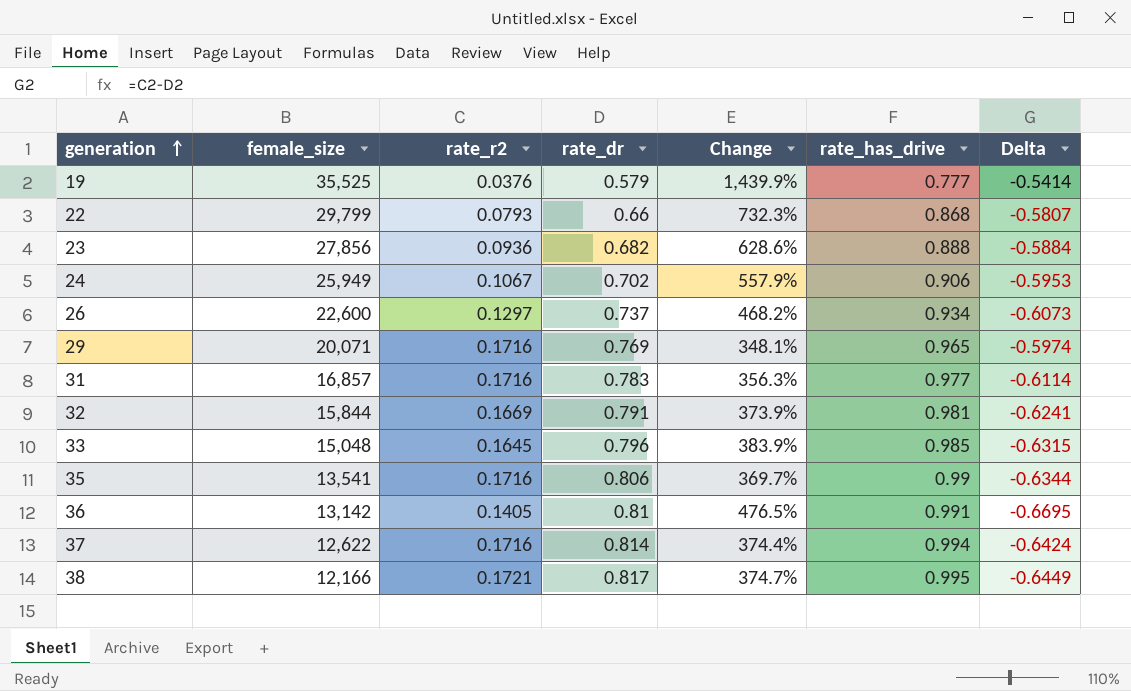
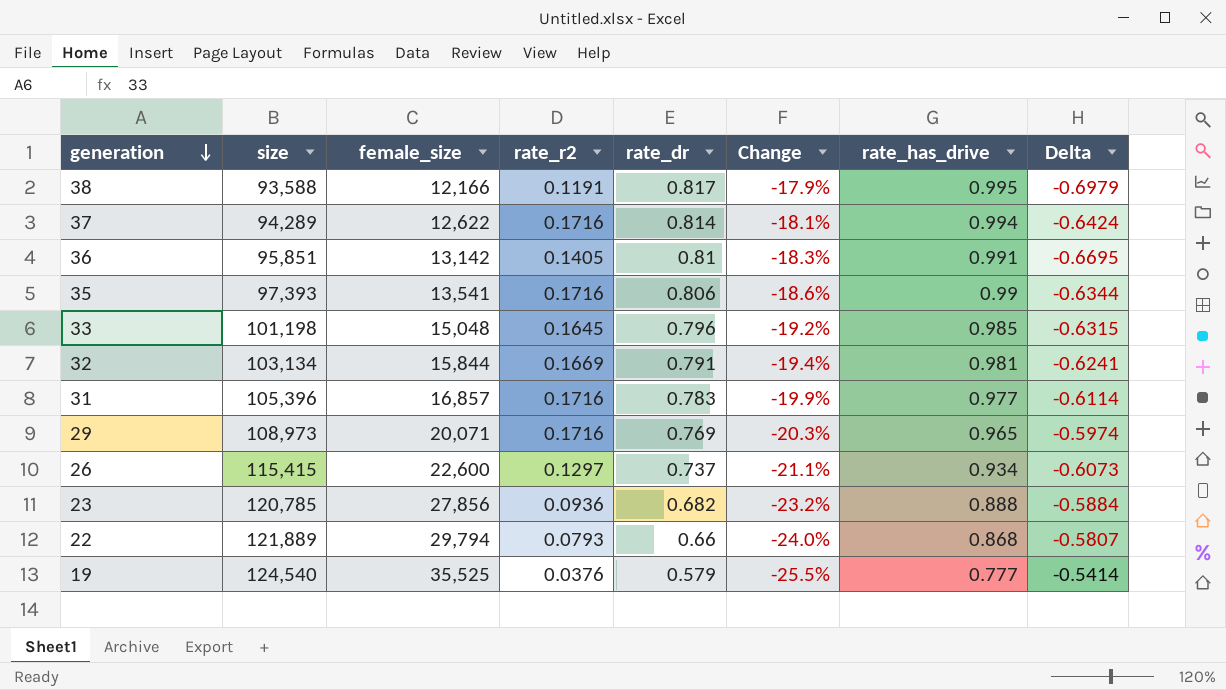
row order: generation ascending -> generation descending
column size | position: none -> 2
column Change | formula: ([rate_dr] - [rate_r2]) / [rate_r2] -> ([rate_dr] - [rate_has_drive]) / [rate_has_drive]
row 24: 25,949 | 0.1067 | 0.702 | 557.9% | 0.906 | -0.5953 -> none
38 | rate_r2: 0.1721 -> 0.1191
38 | Delta: -0.6449 -> -0.6979
22 | female_size: 29,799 -> 29,794

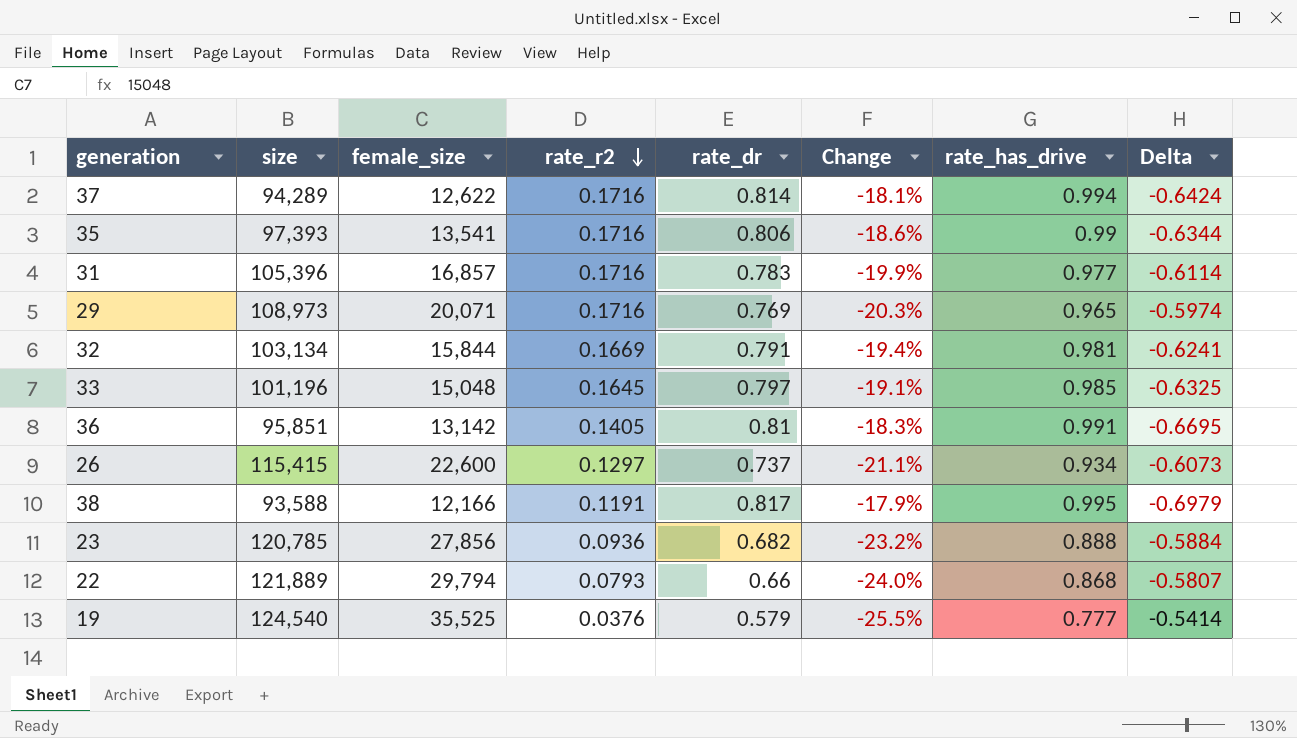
row order: generation descending -> rate_r2 descending
33 | size: 101,198 -> 101,196
33 | rate_dr: 0.796 -> 0.797
33 | Change: -19.2% -> -19.1%
33 | Delta: -0.6315 -> -0.6325

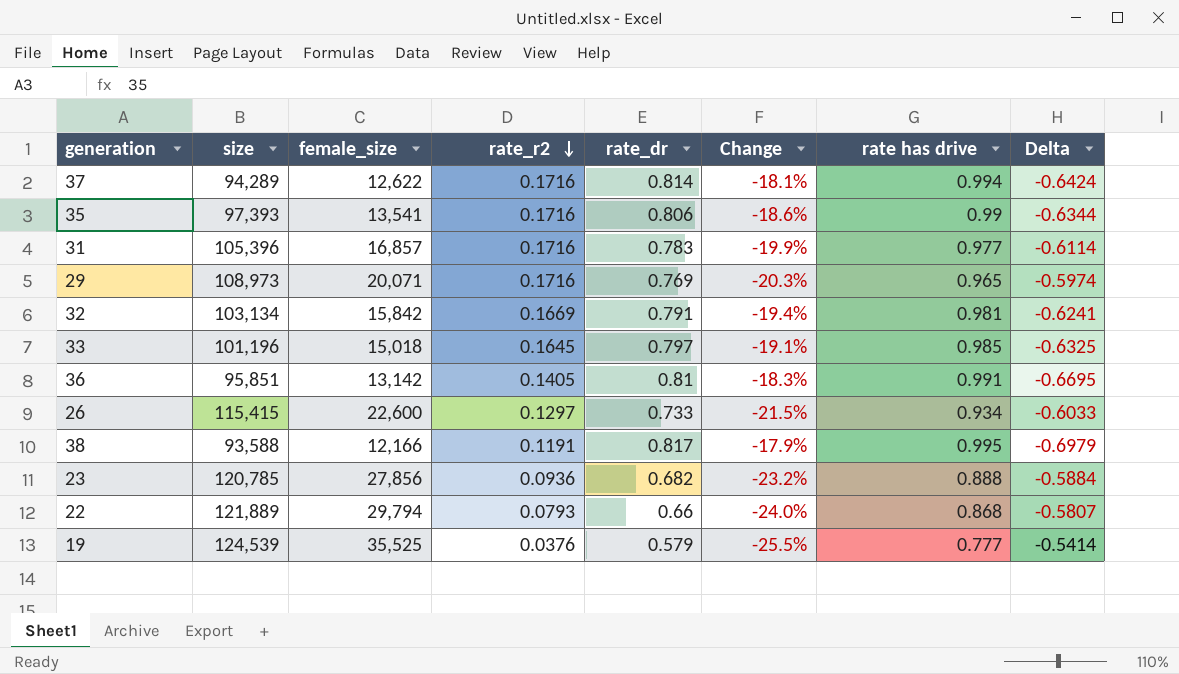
column name: rate_has_drive -> rate has drive
32 | female_size: 15,844 -> 15,842
33 | female_size: 15,048 -> 15,018
26 | rate_dr: 0.737 -> 0.733
26 | Change: -21.1% -> -21.5%
26 | Delta: -0.6073 -> -0.6033
19 | size: 124,540 -> 124,539

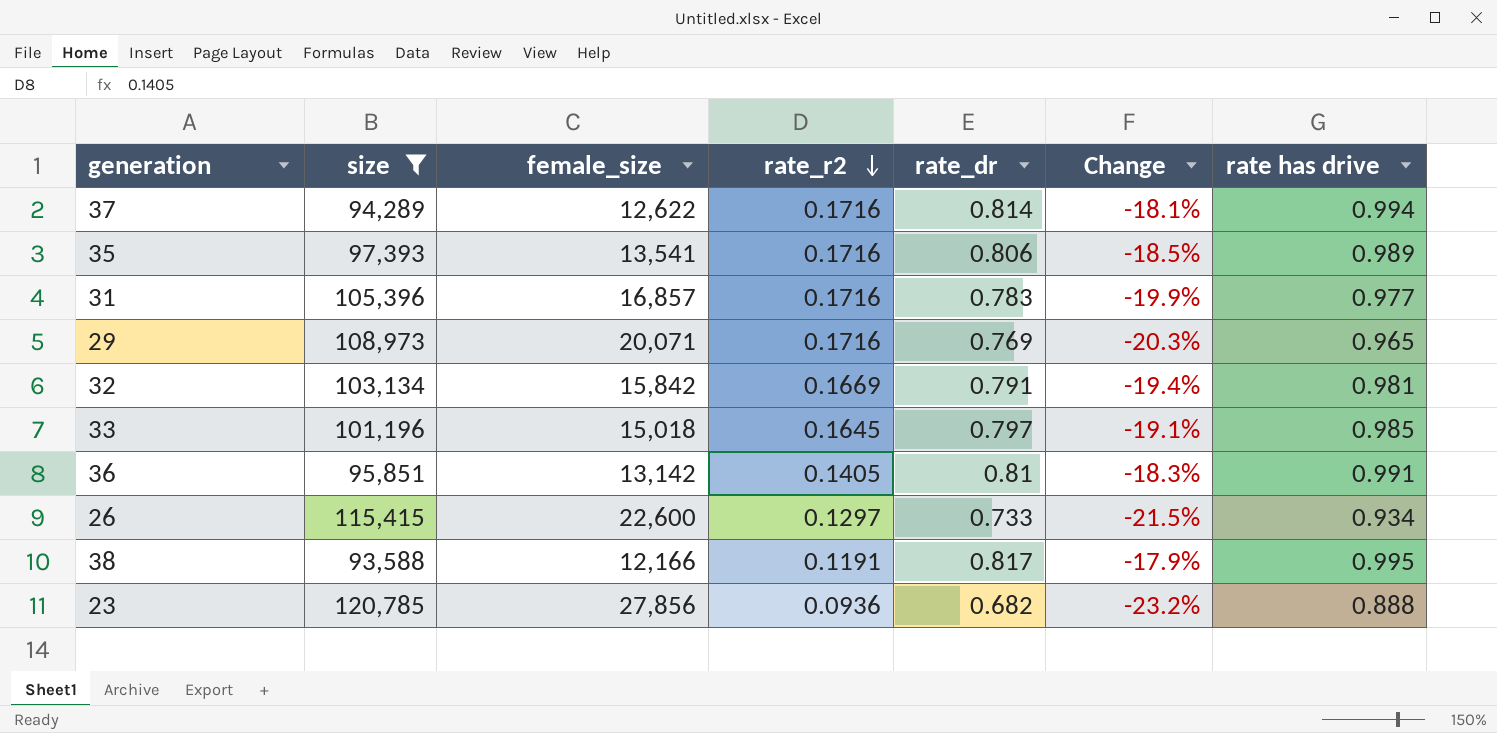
filter: none -> size <= 120,785
column Delta | formula: [rate_r2] - [rate_dr] -> none
35 | Change: -18.6% -> -18.5%
35 | rate has drive: 0.99 -> 0.989

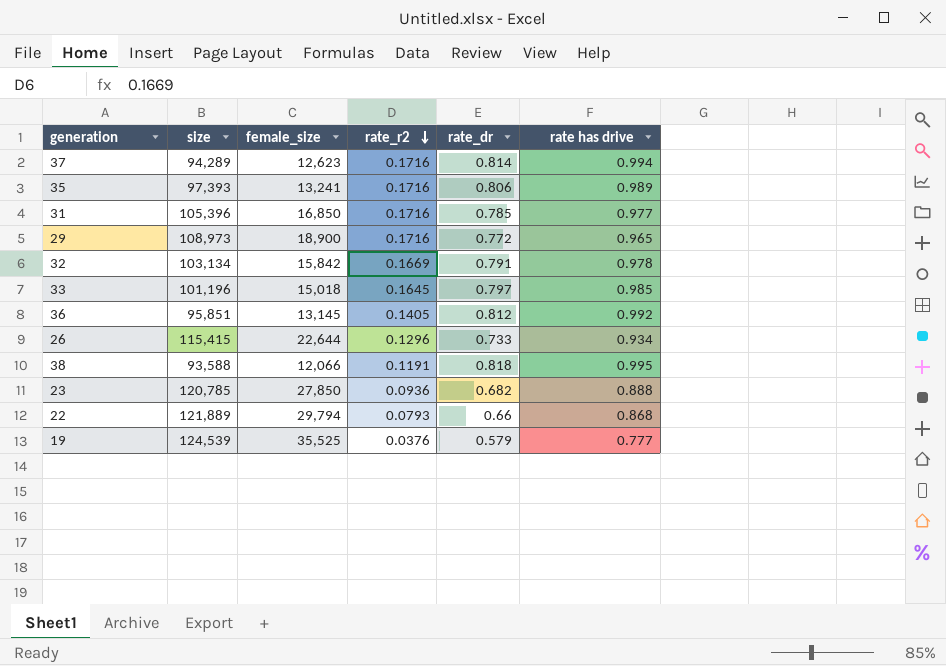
filter: size <= 120,785 -> none
column Change | formula: ([rate_dr] - [rate has drive]) / [rate has drive] -> none
37 | female_size: 12,622 -> 12,623
35 | female_size: 13,541 -> 13,241
31 | female_size: 16,857 -> 16,850
31 | rate_dr: 0.783 -> 0.785
29 | female_size: 20,071 -> 18,900
29 | rate_dr: 0.769 -> 0.772
32 | rate has drive: 0.981 -> 0.978
36 | female_size: 13,142 -> 13,145
36 | rate_dr: 0.81 -> 0.812
36 | rate has drive: 0.991 -> 0.992
26 | female_size: 22,600 -> 22,644
26 | rate_r2: 0.1297 -> 0.1296
38 | female_size: 12,166 -> 12,066
38 | rate_dr: 0.817 -> 0.818
23 | female_size: 27,856 -> 27,850

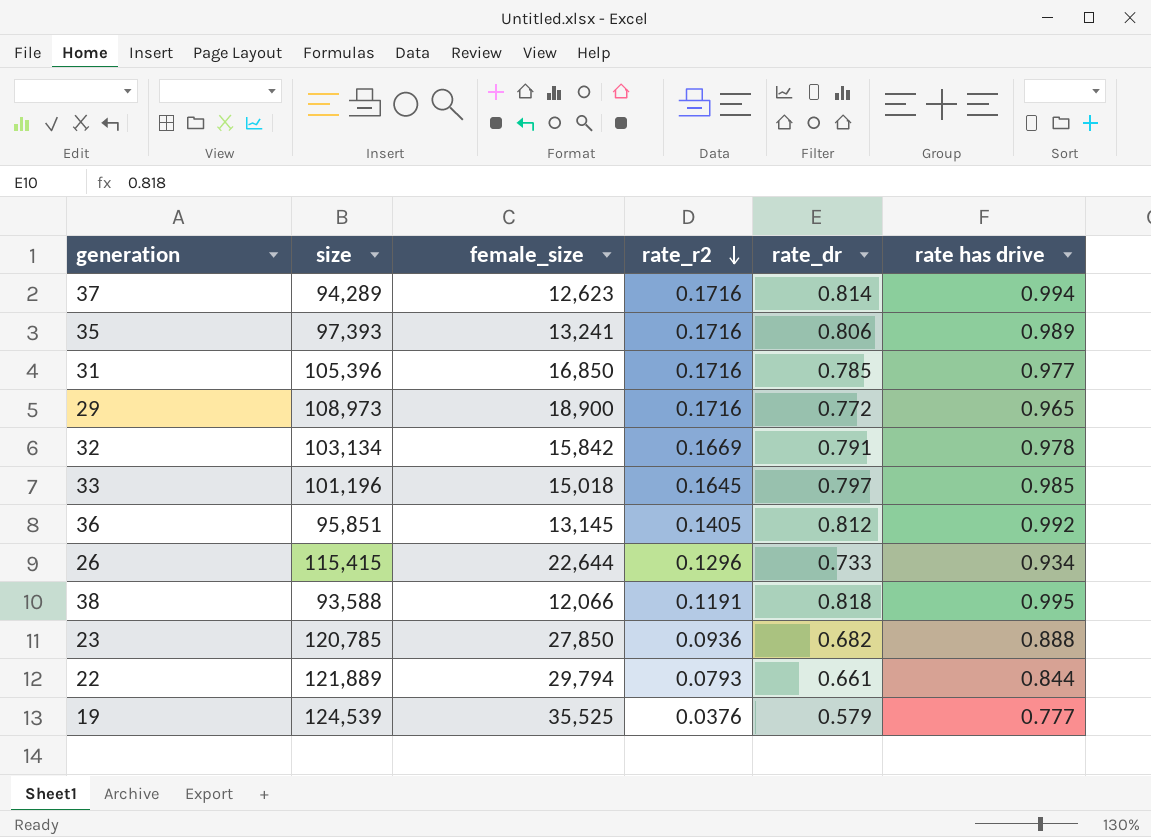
22 | rate_dr: 0.66 -> 0.661
22 | rate has drive: 0.868 -> 0.844

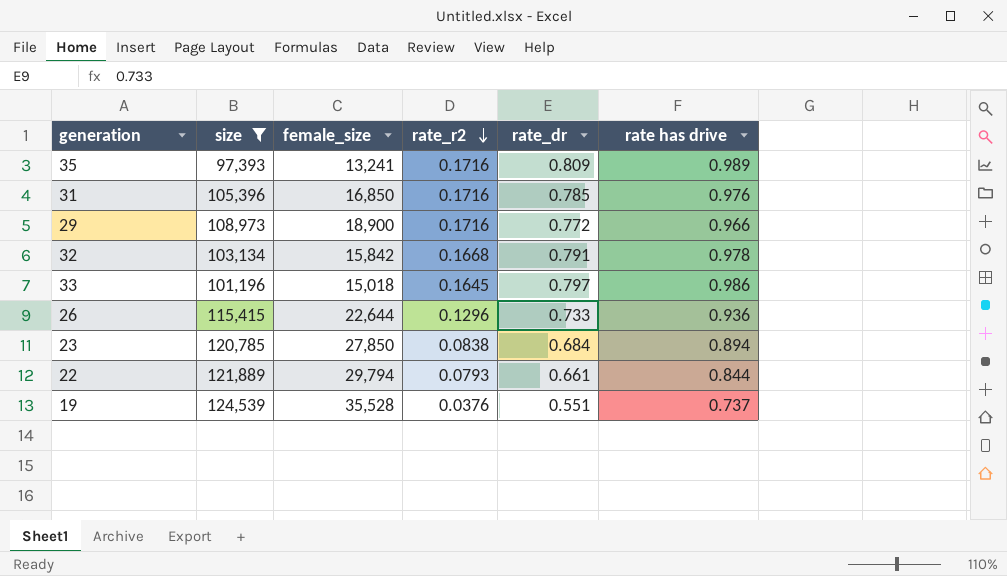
filter: none -> size >= 97,393
35 | rate_dr: 0.806 -> 0.809
31 | rate has drive: 0.977 -> 0.976
29 | rate has drive: 0.965 -> 0.966
32 | rate_r2: 0.1669 -> 0.1668
33 | rate has drive: 0.985 -> 0.986
26 | rate has drive: 0.934 -> 0.936
23 | rate_r2: 0.0936 -> 0.0838
23 | rate_dr: 0.682 -> 0.684
23 | rate has drive: 0.888 -> 0.894
19 | female_size: 35,525 -> 35,528
19 | rate_dr: 0.579 -> 0.551
19 | rate has drive: 0.777 -> 0.737

